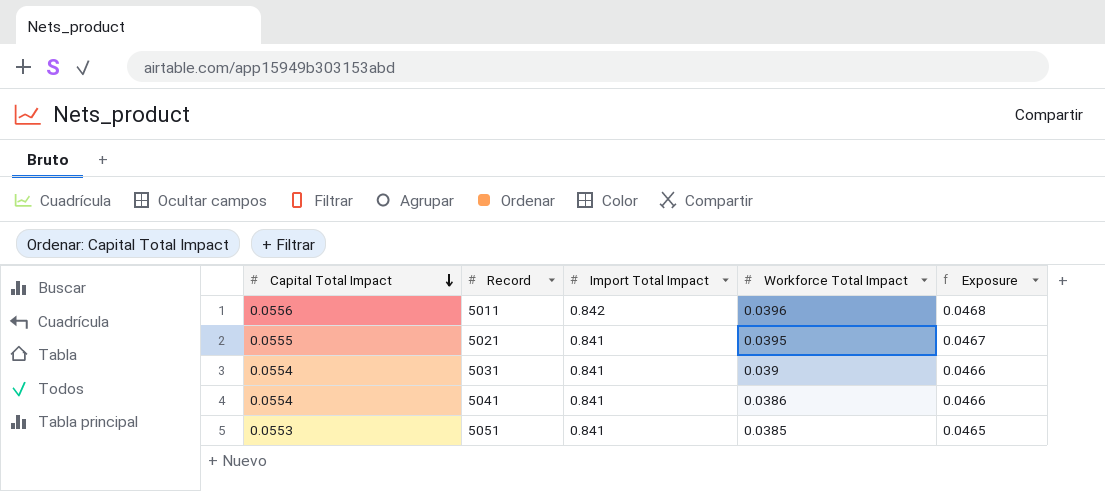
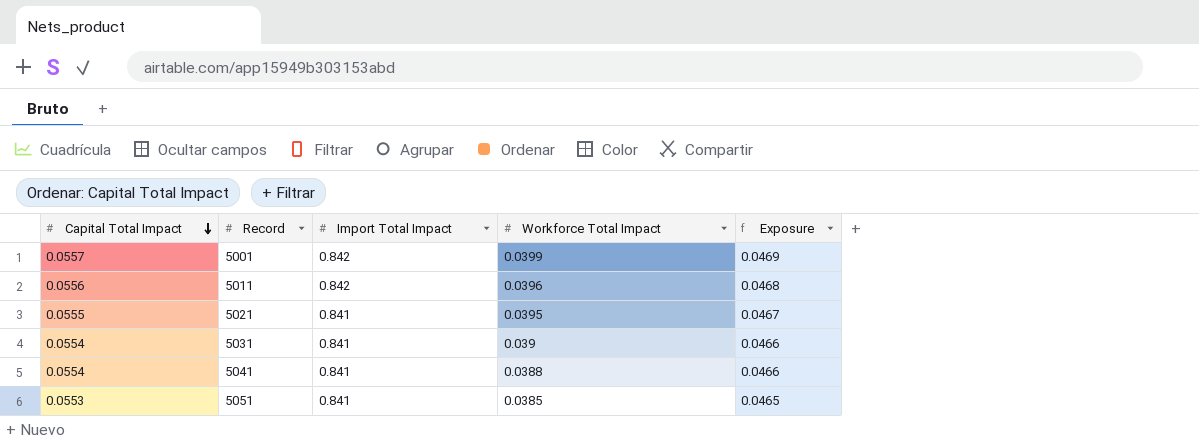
row 5001: none -> 0.0557 | 0.842 | 0.0399 | 0.0469
5041 | Workforce Total Impact: 0.0386 -> 0.0388

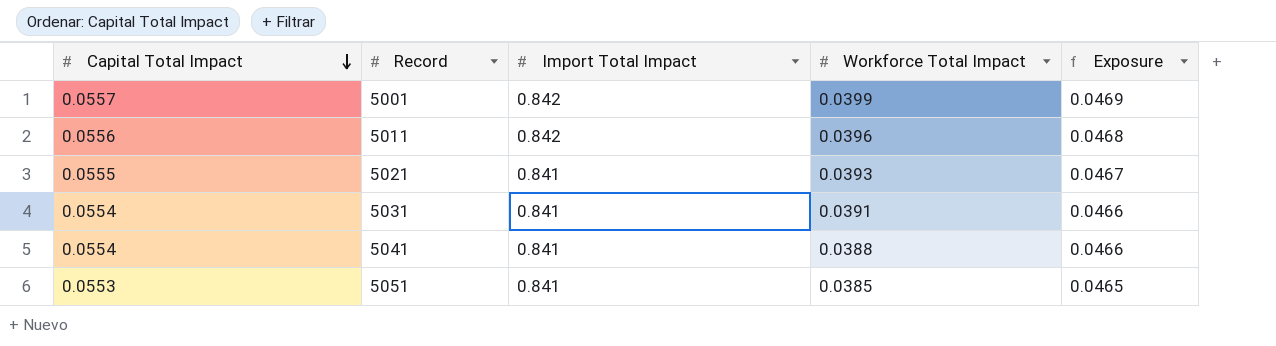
5021 | Workforce Total Impact: 0.0395 -> 0.0393
5031 | Workforce Total Impact: 0.039 -> 0.0391

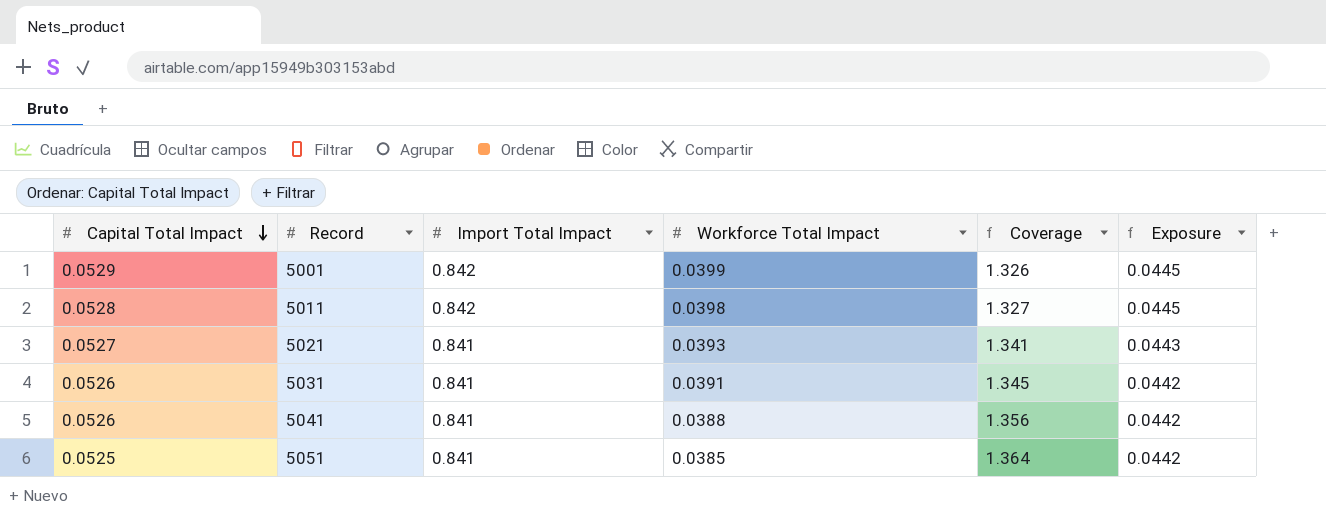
column Coverage | formula: none -> [Capital Total Impact] / [Workforce Total Impact]
5001 | Capital Total Impact: 0.0557 -> 0.0529
5001 | Exposure: 0.0469 -> 0.0445
5011 | Capital Total Impact: 0.0556 -> 0.0528
5011 | Workforce Total Impact: 0.0396 -> 0.0398
5011 | Exposure: 0.0468 -> 0.0445
5021 | Capital Total Impact: 0.0555 -> 0.0527
5021 | Exposure: 0.0467 -> 0.0443
5031 | Capital Total Impact: 0.0554 -> 0.0526
5031 | Exposure: 0.0466 -> 0.0442
5041 | Capital Total Impact: 0.0554 -> 0.0526
5041 | Exposure: 0.0466 -> 0.0442
5051 | Capital Total Impact: 0.0553 -> 0.0525
5051 | Exposure: 0.0465 -> 0.0442

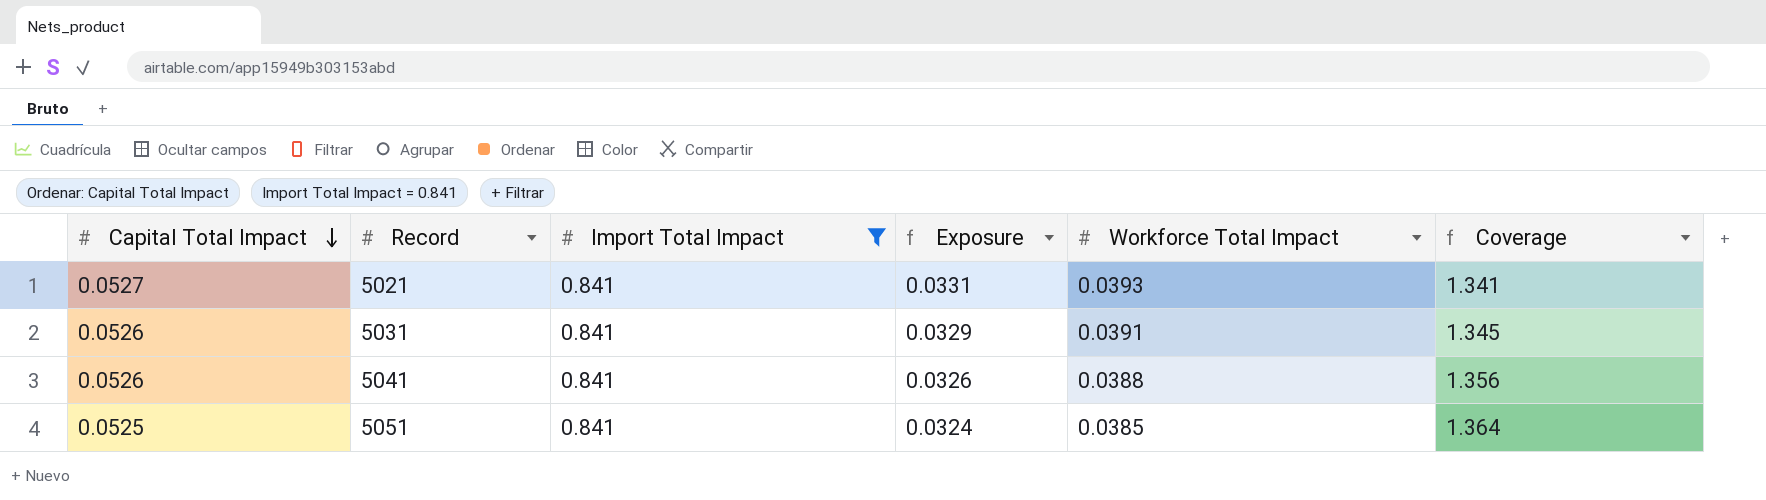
filter: none -> Import Total Impact = 0.841
column Exposure | formula: [Capital Total Impact] * [Import Total Impact] -> [Import Total Impact] * [Workforce Total Impact]
column Exposure | position: 6 -> 4

